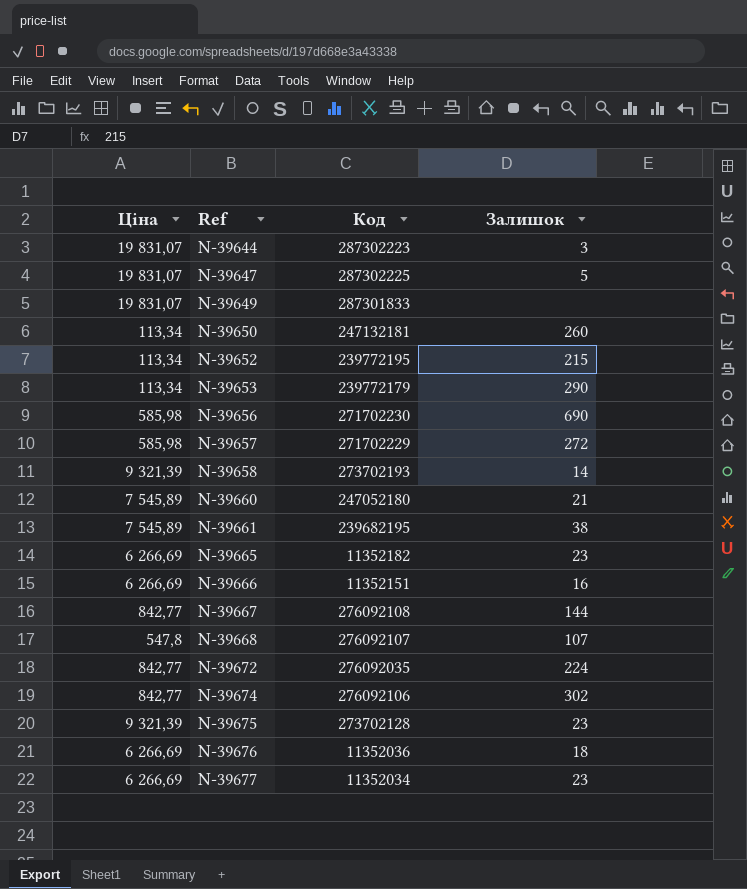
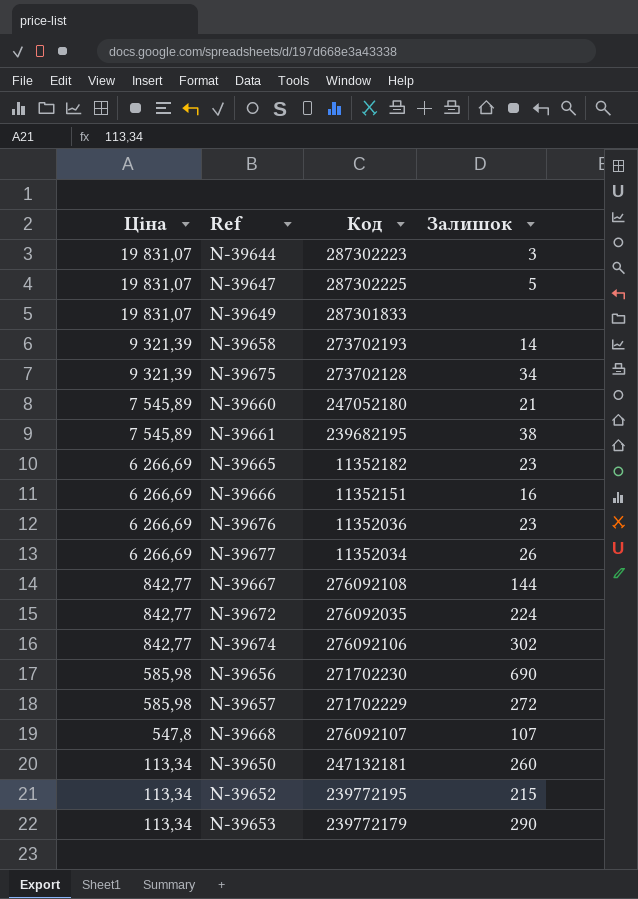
row order: Ref ascending -> Ціна descending
N-39675 | Залишок: 23 -> 34
N-39676 | Залишок: 18 -> 23
N-39677 | Залишок: 23 -> 26

